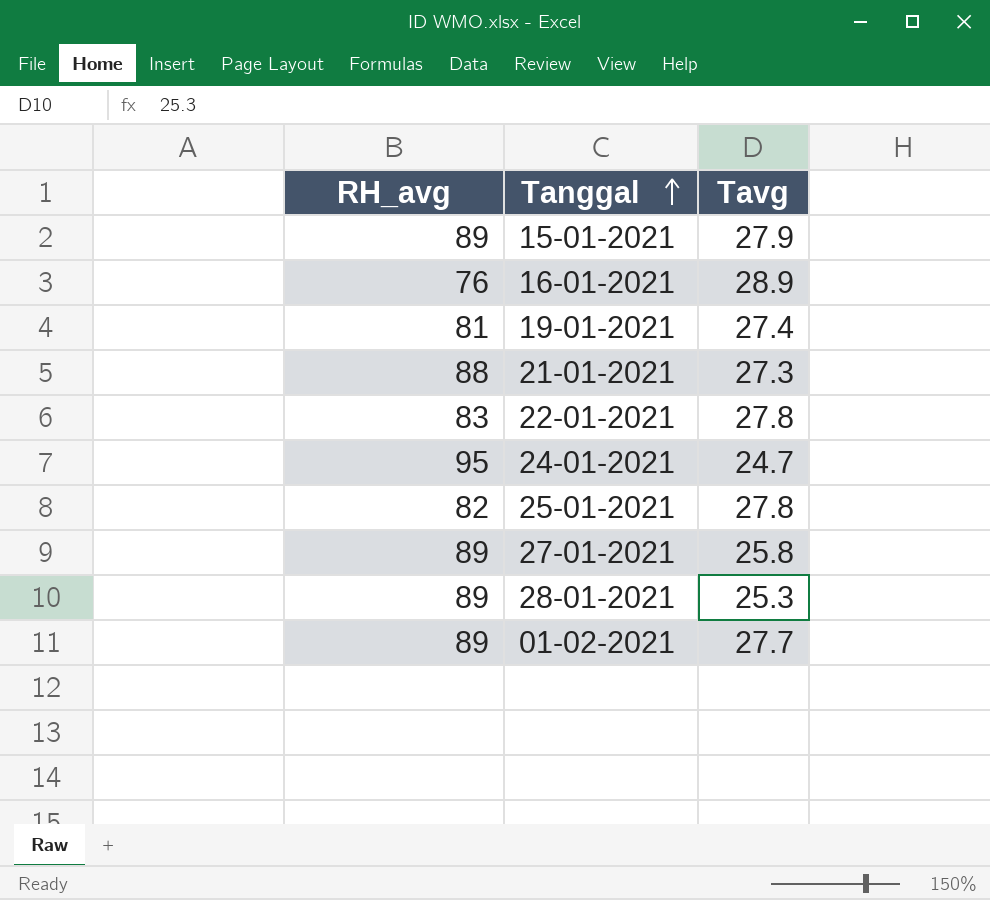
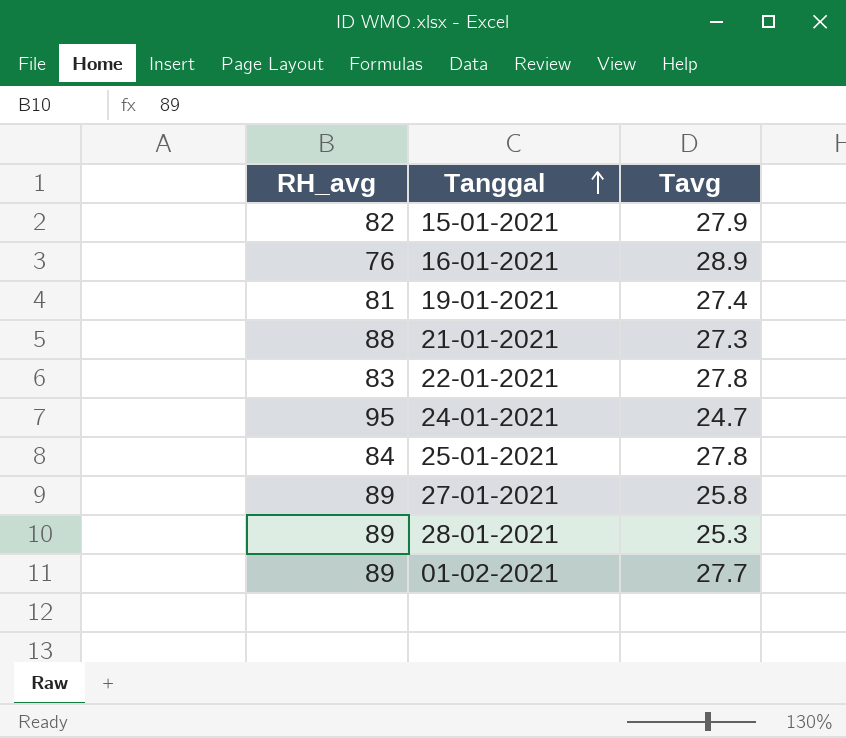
15-01-2021 | RH_avg: 89 -> 82
25-01-2021 | RH_avg: 82 -> 84

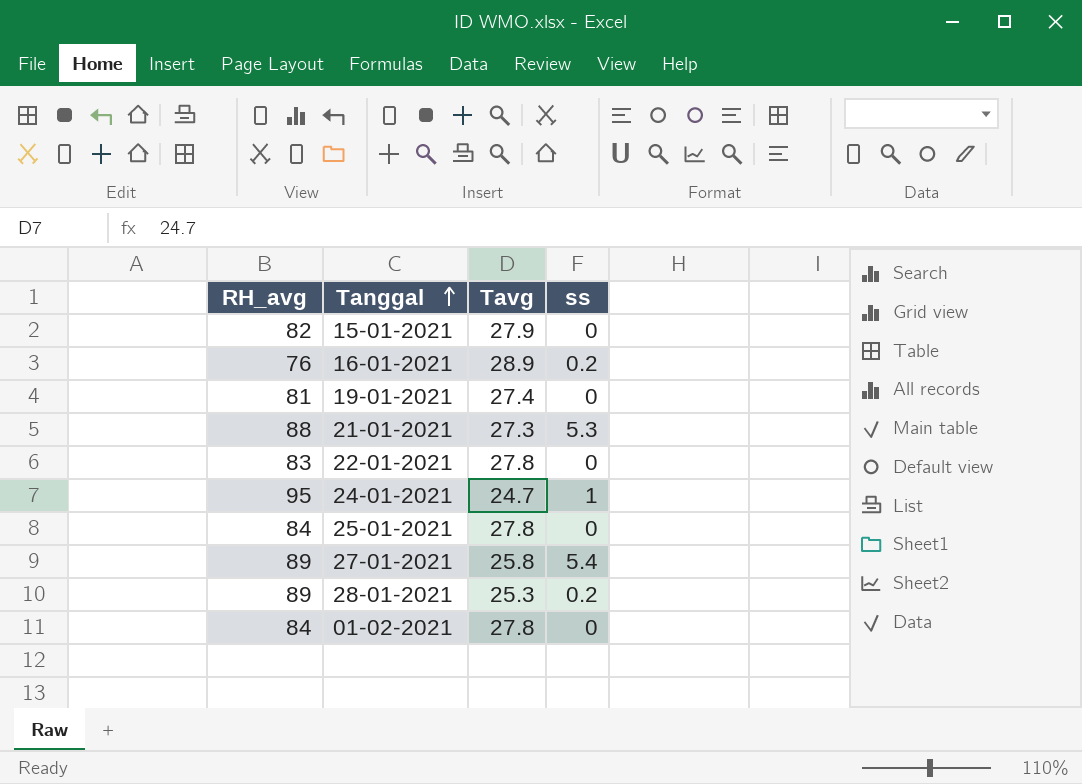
column ss | position: none -> 4
01-02-2021 | RH_avg: 89 -> 84
01-02-2021 | Tavg: 27.7 -> 27.8

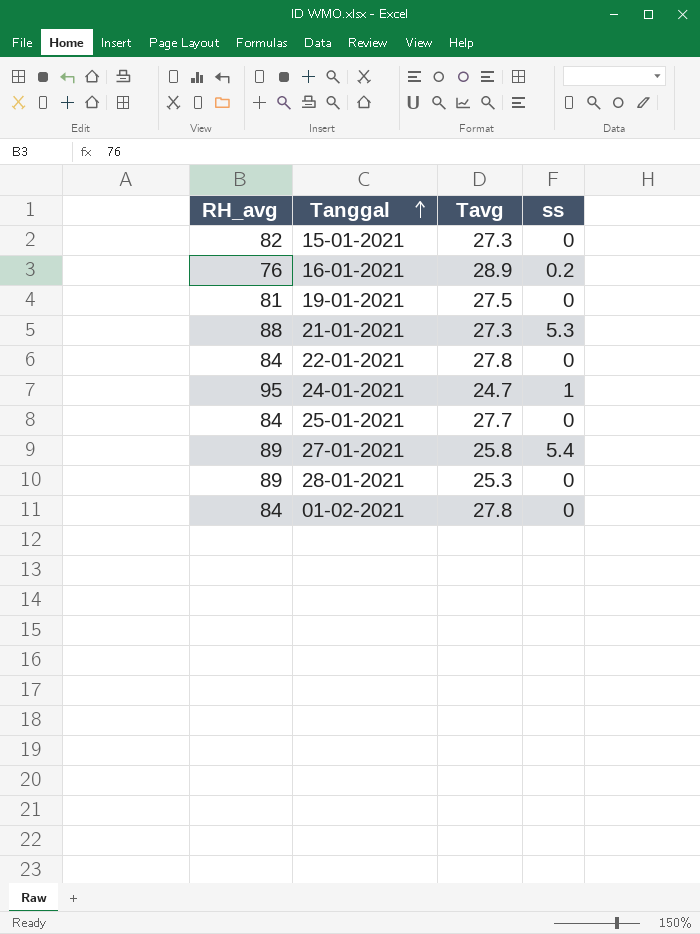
15-01-2021 | Tavg: 27.9 -> 27.3
19-01-2021 | Tavg: 27.4 -> 27.5
22-01-2021 | RH_avg: 83 -> 84
25-01-2021 | Tavg: 27.8 -> 27.7
28-01-2021 | ss: 0.2 -> 0

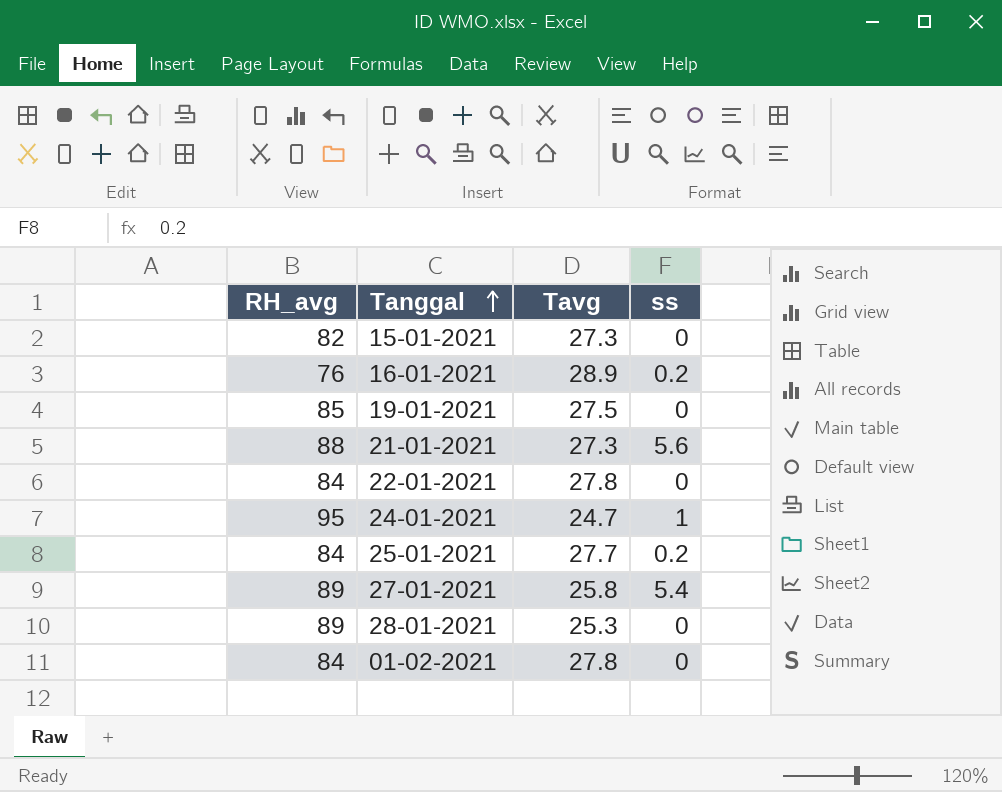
19-01-2021 | RH_avg: 81 -> 85
21-01-2021 | ss: 5.3 -> 5.6
25-01-2021 | ss: 0 -> 0.2

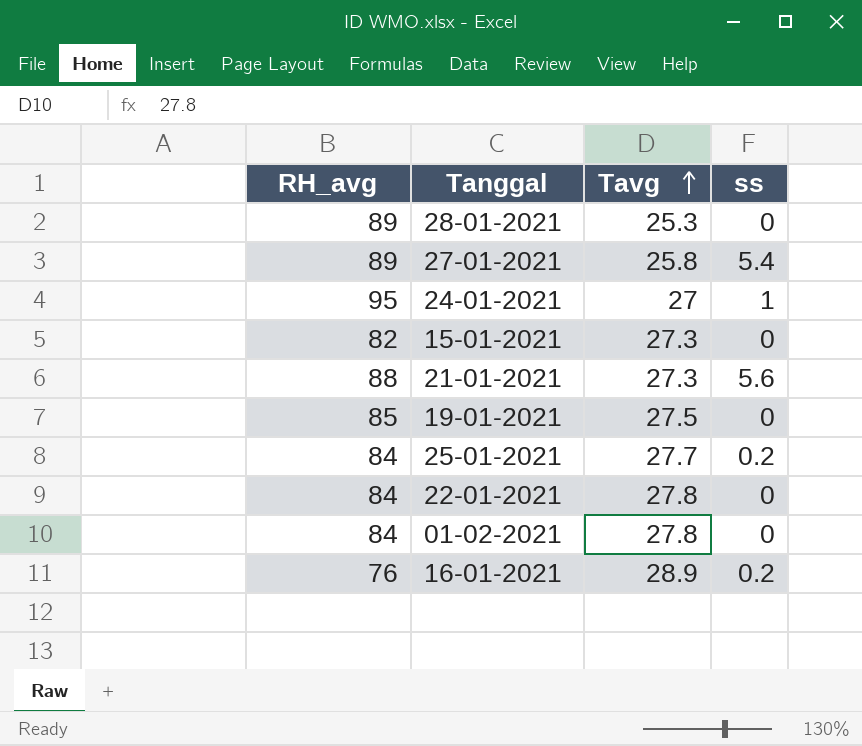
row order: Tanggal ascending -> Tavg ascending
24-01-2021 | Tavg: 24.7 -> 27

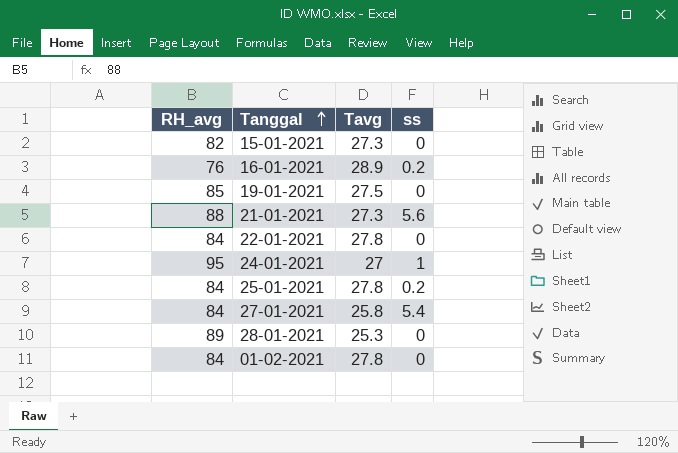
row order: Tavg ascending -> Tanggal ascending
25-01-2021 | Tavg: 27.7 -> 27.8
27-01-2021 | RH_avg: 89 -> 84

